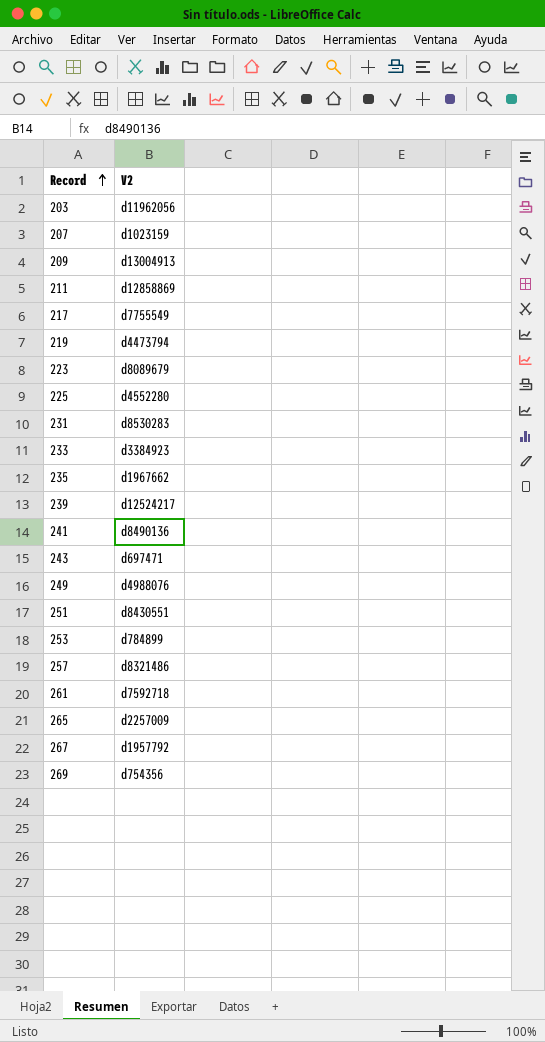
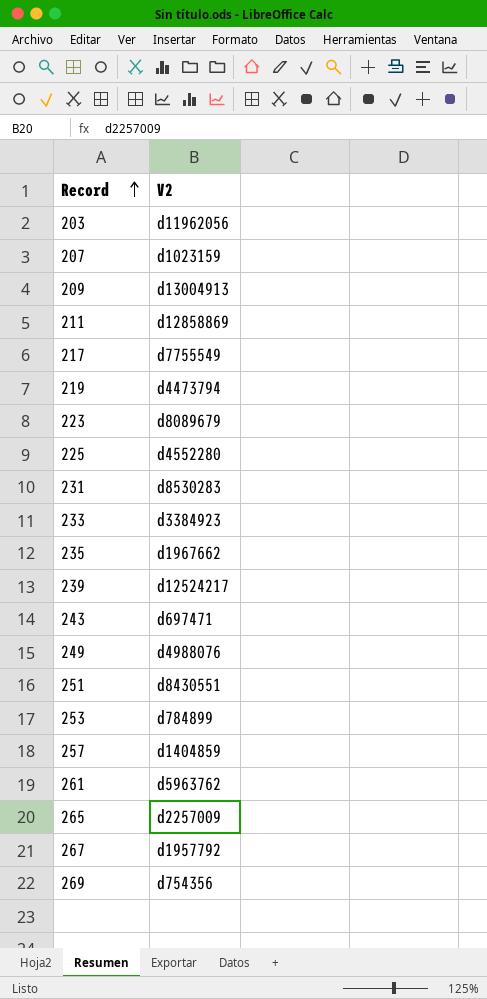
row 241: d8490136 -> none
257 | V2: d8321486 -> d1404859
261 | V2: d7592718 -> d5963762

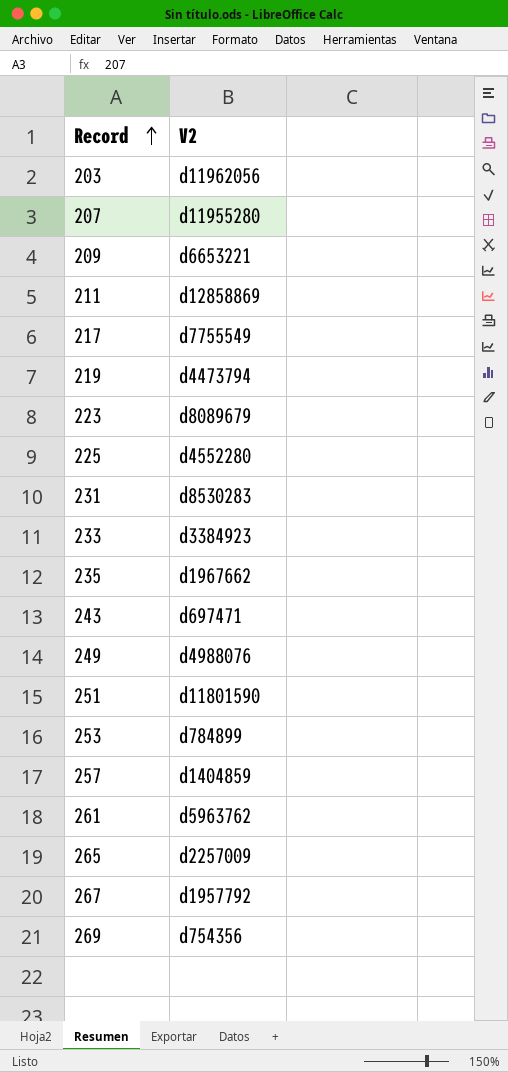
row 239: d12524217 -> none
207 | V2: d1023159 -> d11955280
209 | V2: d13004913 -> d6653221
251 | V2: d8430551 -> d11801590

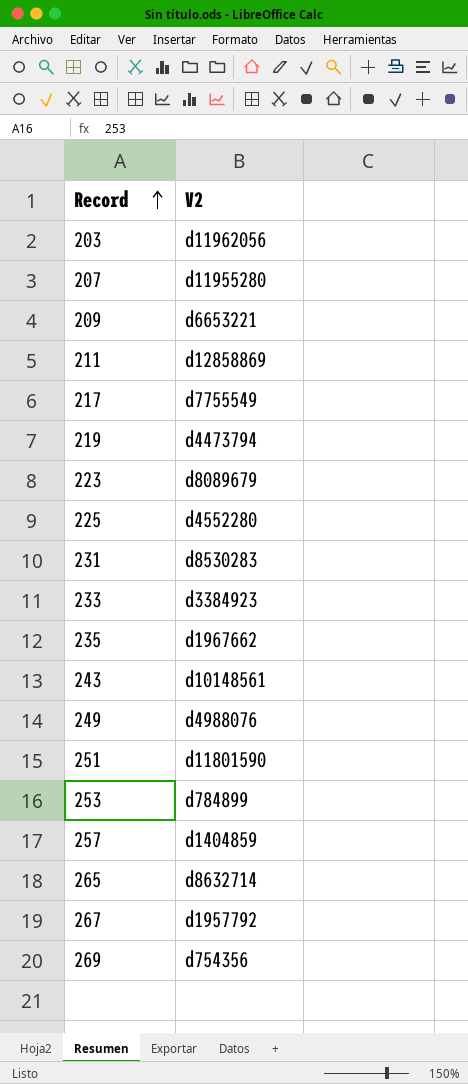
row 261: d5963762 -> none
243 | V2: d697471 -> d10148561
265 | V2: d2257009 -> d8632714

